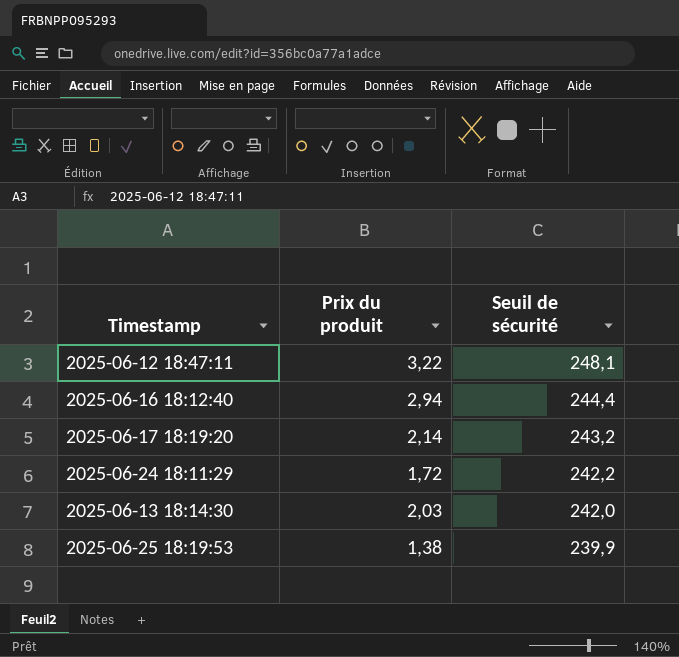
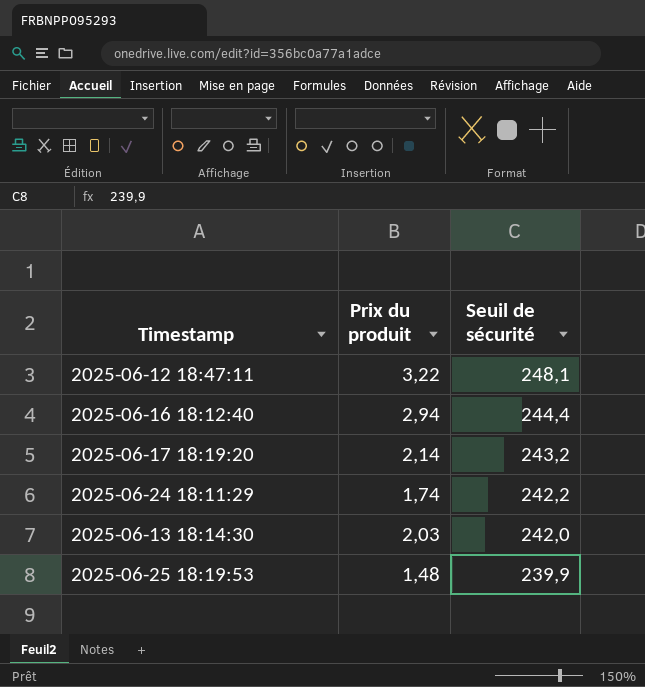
2025-06-24 18:11:29 | Prix du produit: 1,72 -> 1,74
2025-06-25 18:19:53 | Prix du produit: 1,38 -> 1,48

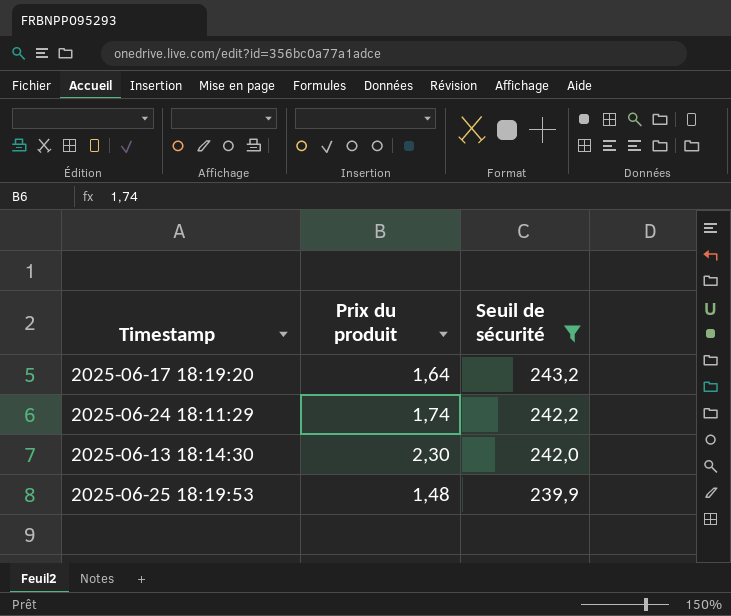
filter: none -> Seuil de sécurité <= 243,2
2025-06-17 18:19:20 | Prix du produit: 2,14 -> 1,64
2025-06-13 18:14:30 | Prix du produit: 2,03 -> 2,30

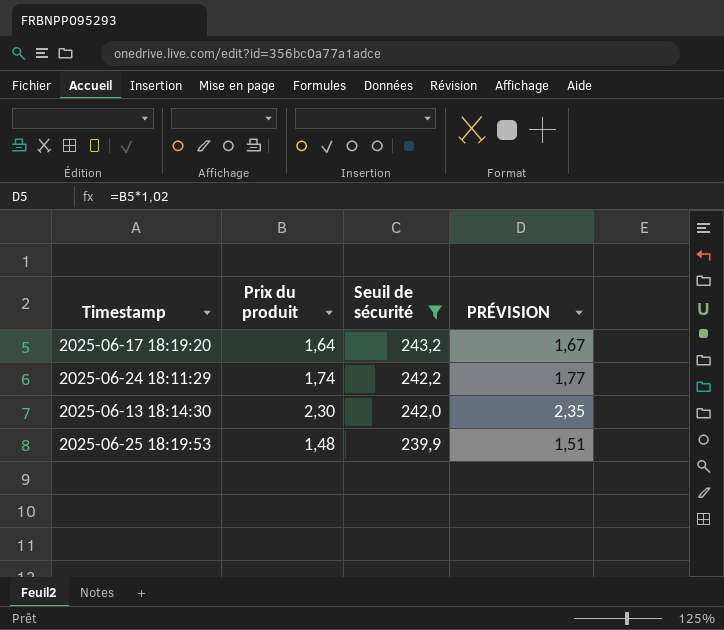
column PRÉVISION | formula: none -> [Prix du produit] * 1,02

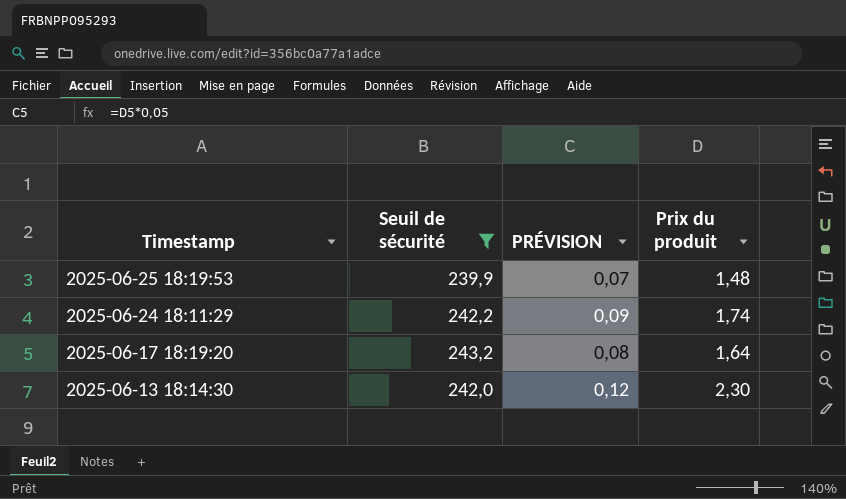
row order: Seuil de sécurité descending -> Timestamp descending
column PRÉVISION | formula: [Prix du produit] * 1,02 -> [Prix du produit] * 0,05
column Prix du produit | position: 2 -> 4

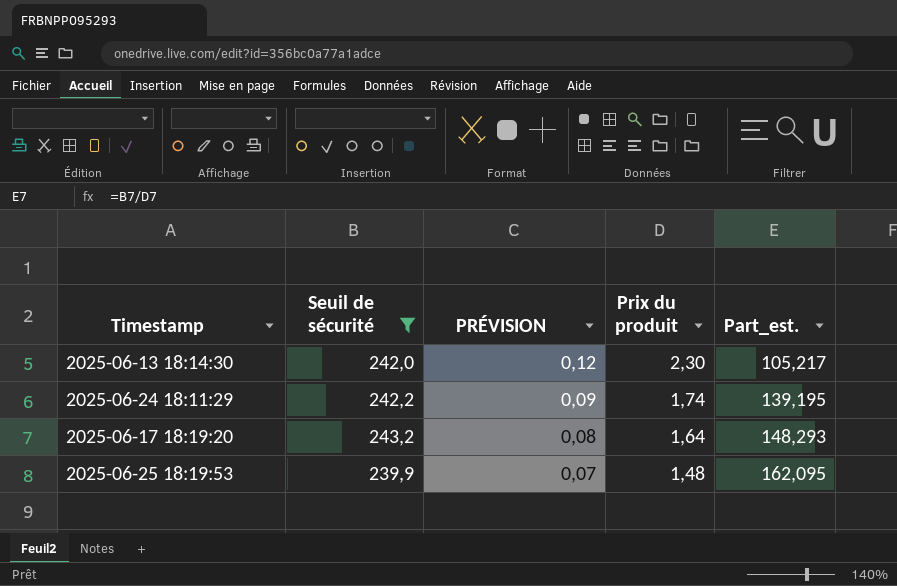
row order: Timestamp descending -> PRÉVISION descending
column Part_est. | formula: none -> [Seuil de sécurité] / [Prix du produit]

